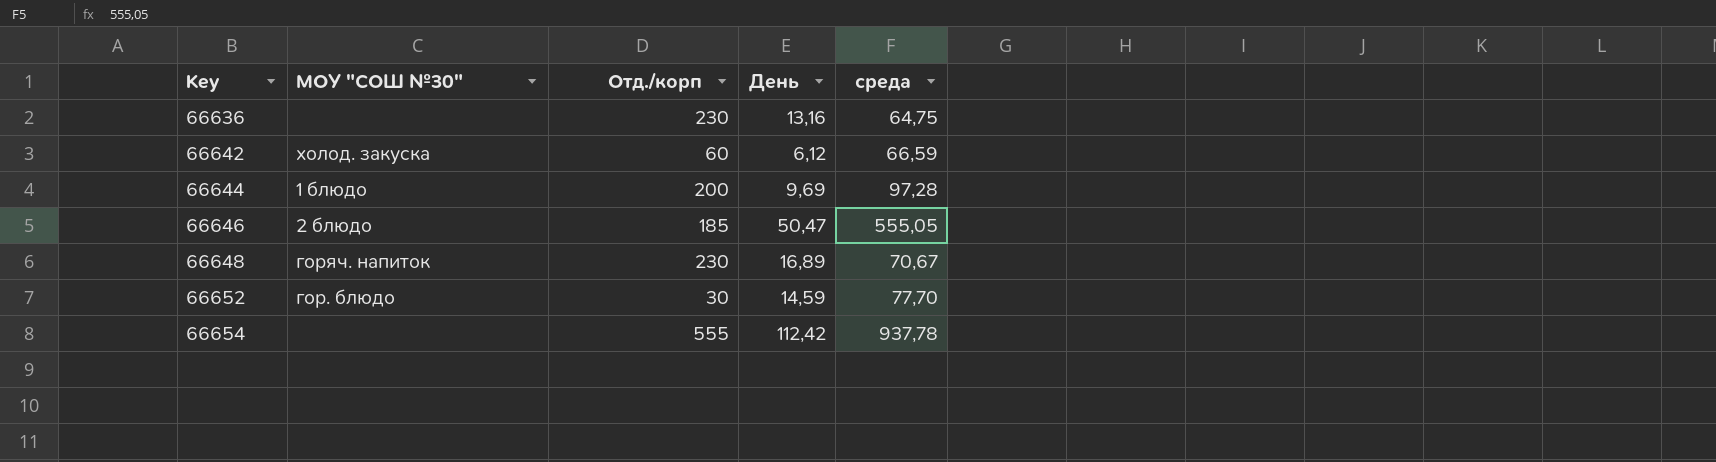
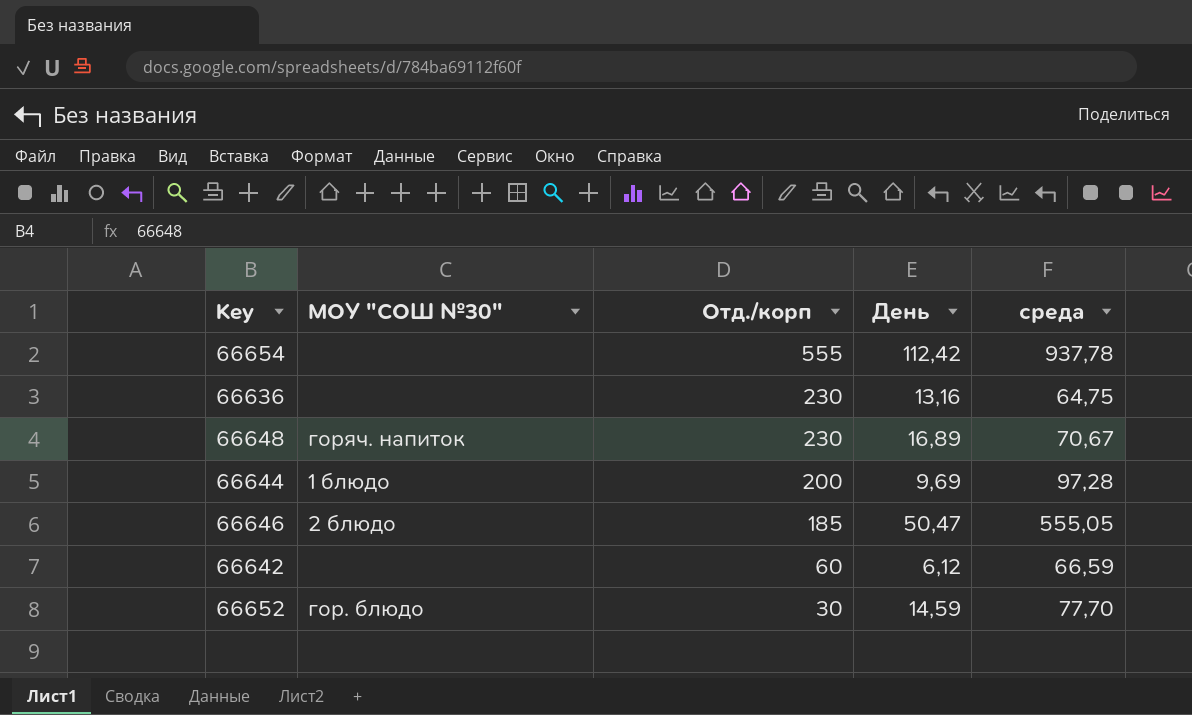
row order: Key ascending -> Отд./корп descending
66642 | МОУ "СОШ №30": холод. закуска -> none

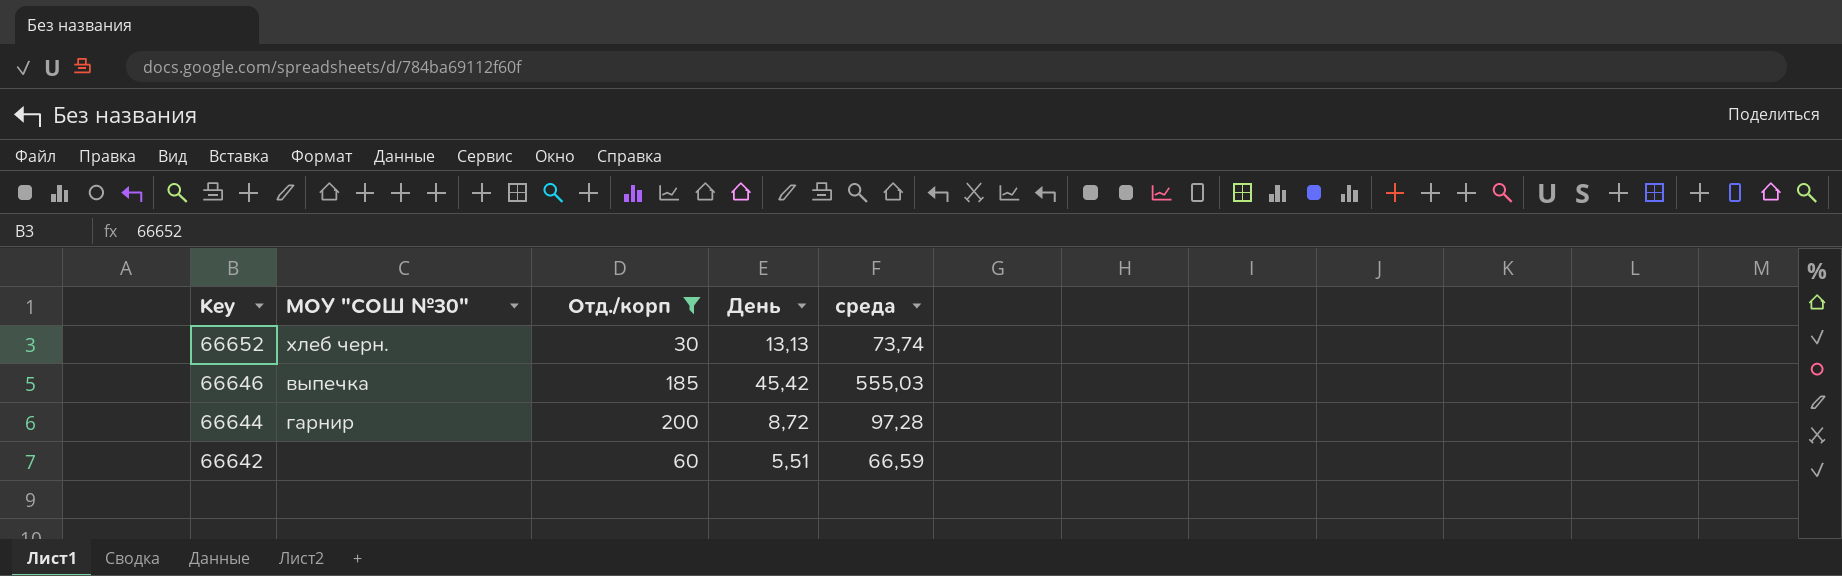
filter: none -> Отд./корп <= 200
row order: Отд./корп descending -> Key descending
66652 | МОУ "СОШ №30": гор. блюдо -> хлеб черн.
66652 | День: 14,59 -> 13,13
66652 | среда: 77,70 -> 73,74
66646 | МОУ "СОШ №30": 2 блюдо -> выпечка
66646 | День: 50,47 -> 45,42
66646 | среда: 555,05 -> 555,03
66644 | МОУ "СОШ №30": 1 блюдо -> гарнир
66644 | День: 9,69 -> 8,72
66642 | День: 6,12 -> 5,51

